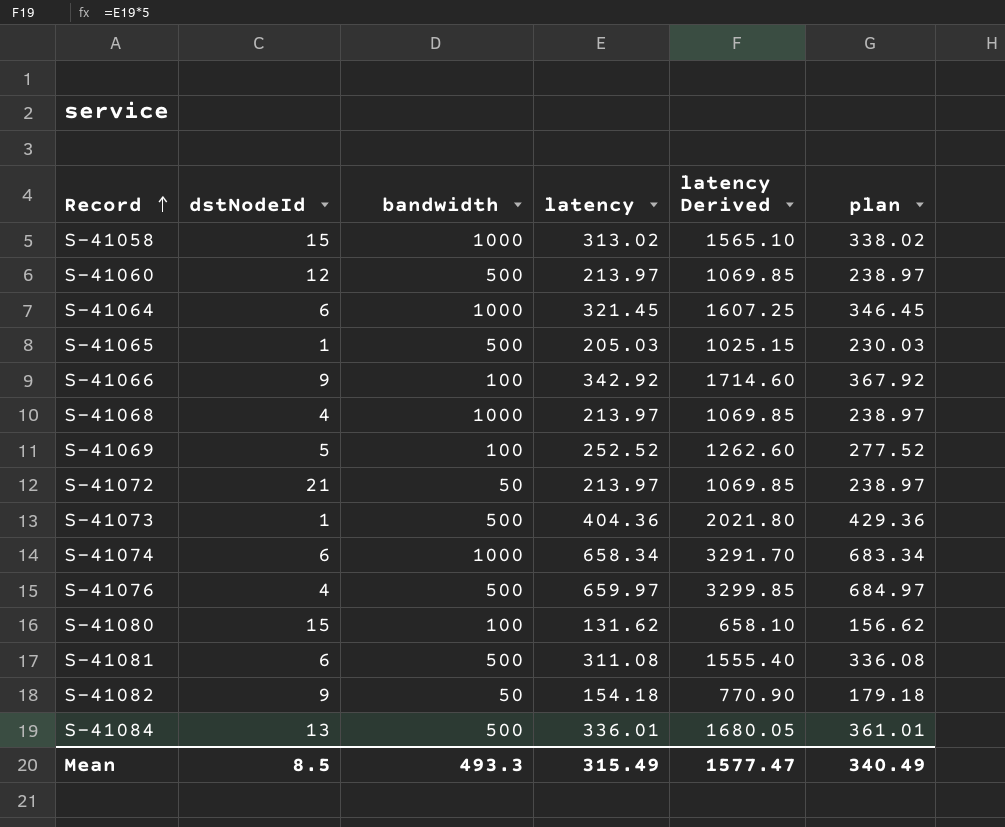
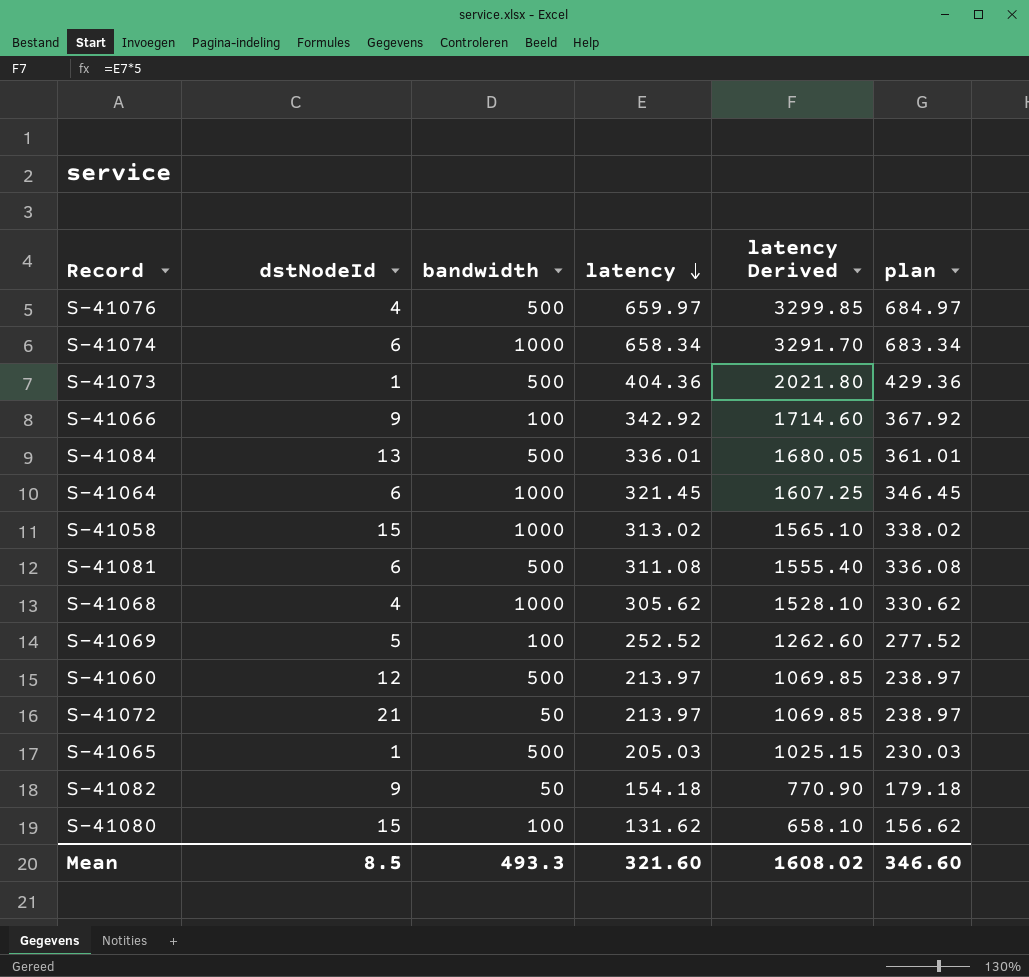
row order: Record ascending -> latency descending
S-41068 | latency: 213.97 -> 305.62
S-41068 | latency Derived: 1069.85 -> 1528.10
S-41068 | plan: 238.97 -> 330.62
Mean | latency: 315.49 -> 321.60
Mean | latency Derived: 1577.47 -> 1608.02
Mean | plan: 340.49 -> 346.60

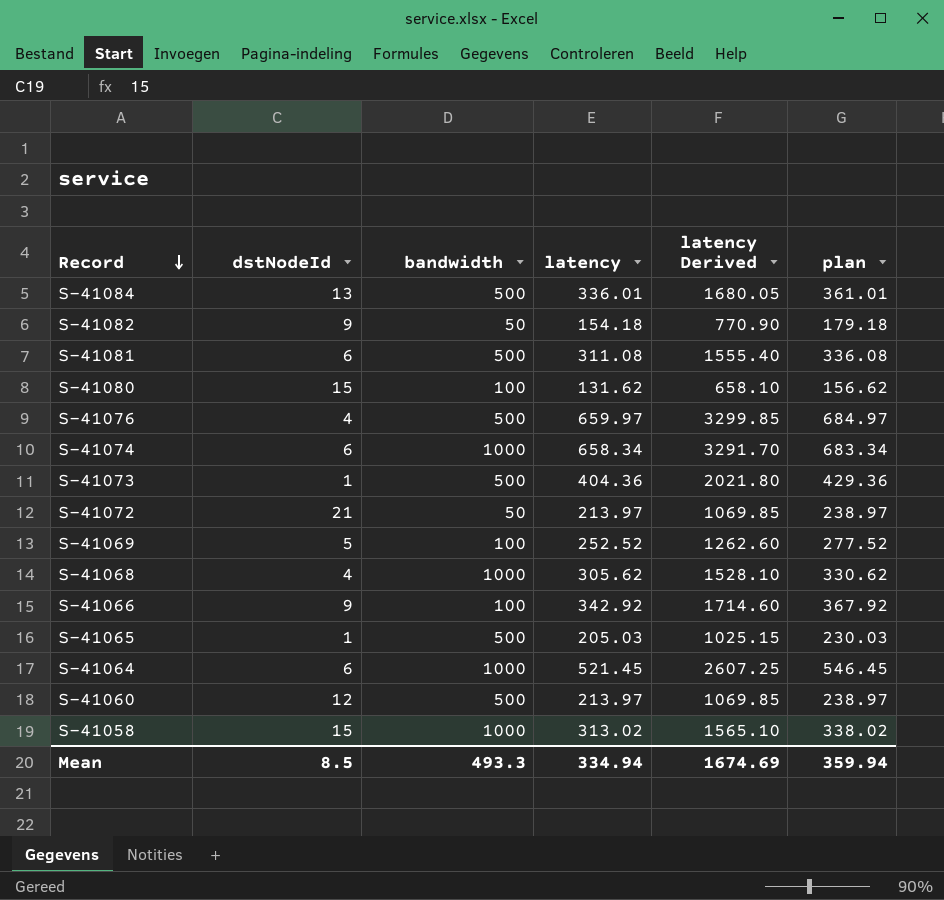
row order: latency descending -> Record descending
S-41064 | latency: 321.45 -> 521.45
S-41064 | latency Derived: 1607.25 -> 2607.25
S-41064 | plan: 346.45 -> 546.45
Mean | latency: 321.60 -> 334.94
Mean | latency Derived: 1608.02 -> 1674.69
Mean | plan: 346.60 -> 359.94

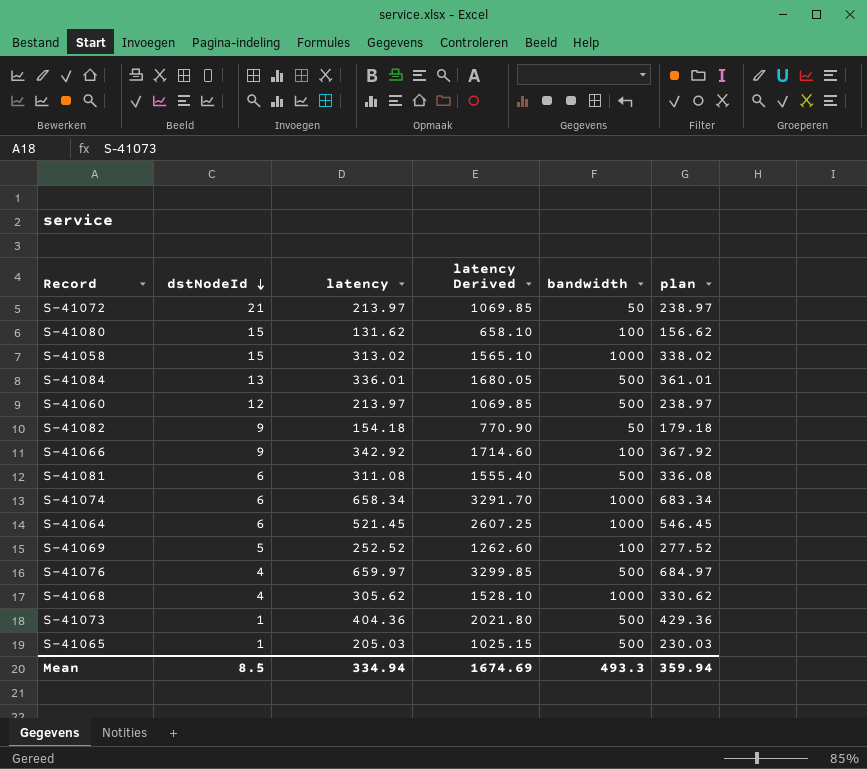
row order: Record descending -> dstNodeId descending
column bandwidth | position: 3 -> 5

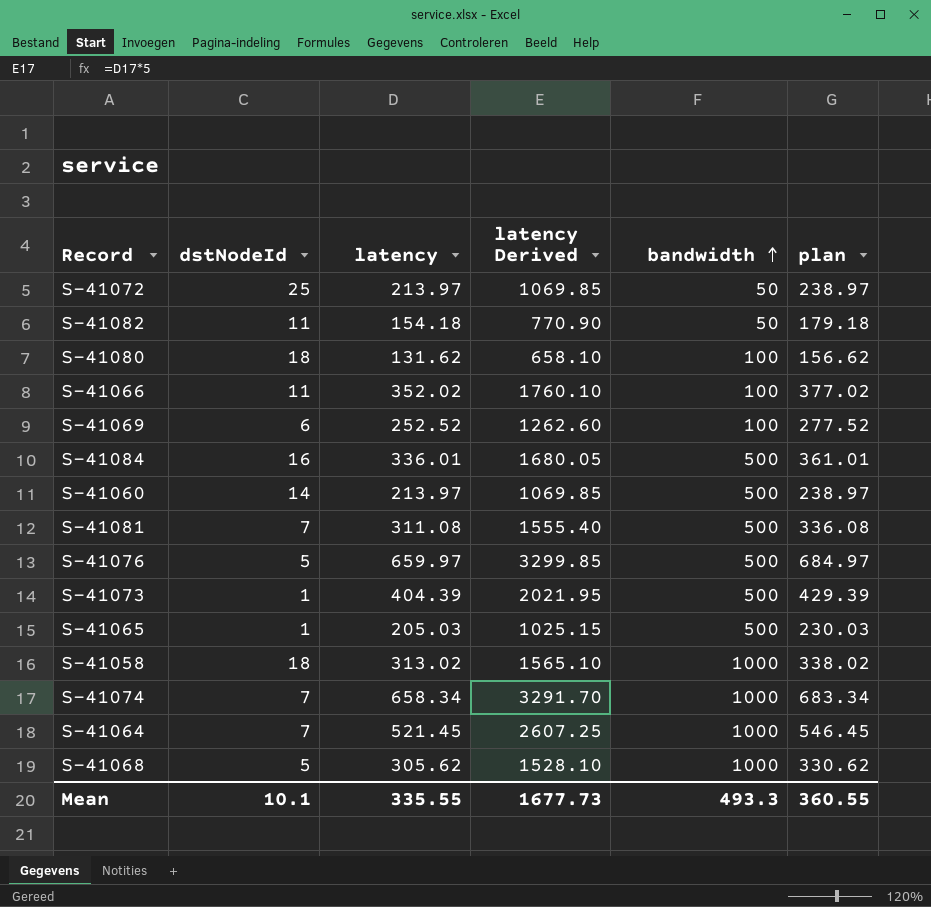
row order: dstNodeId descending -> bandwidth ascending
S-41072 | dstNodeId: 21 -> 25
S-41082 | dstNodeId: 9 -> 11
S-41080 | dstNodeId: 15 -> 18
S-41066 | dstNodeId: 9 -> 11
S-41066 | latency: 342.92 -> 352.02
S-41066 | latency Derived: 1714.60 -> 1760.10
S-41066 | plan: 367.92 -> 377.02
S-41069 | dstNodeId: 5 -> 6
S-41084 | dstNodeId: 13 -> 16
S-41060 | dstNodeId: 12 -> 14
S-41081 | dstNodeId: 6 -> 7
S-41076 | dstNodeId: 4 -> 5
S-41073 | latency: 404.36 -> 404.39
S-41073 | latency Derived: 2021.80 -> 2021.95
S-41073 | plan: 429.36 -> 429.39
S-41058 | dstNodeId: 15 -> 18
S-41074 | dstNodeId: 6 -> 7
S-41064 | dstNodeId: 6 -> 7
S-41068 | dstNodeId: 4 -> 5
Mean | dstNodeId: 8.5 -> 10.1
Mean | latency: 334.94 -> 335.55
Mean | latency Derived: 1674.69 -> 1677.73
Mean | plan: 359.94 -> 360.55

